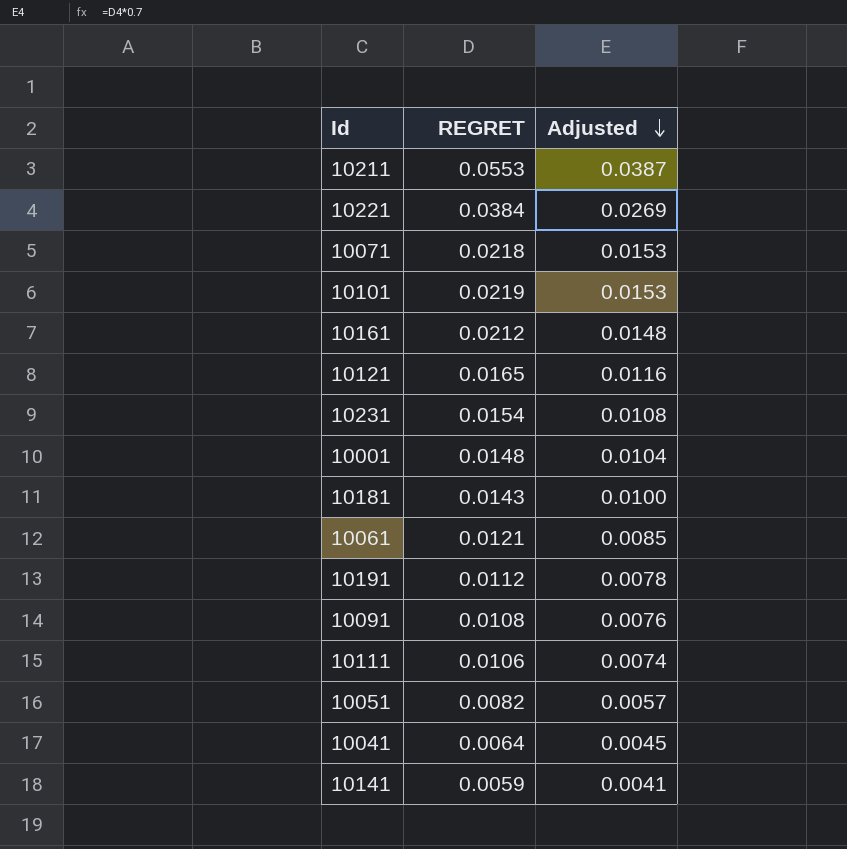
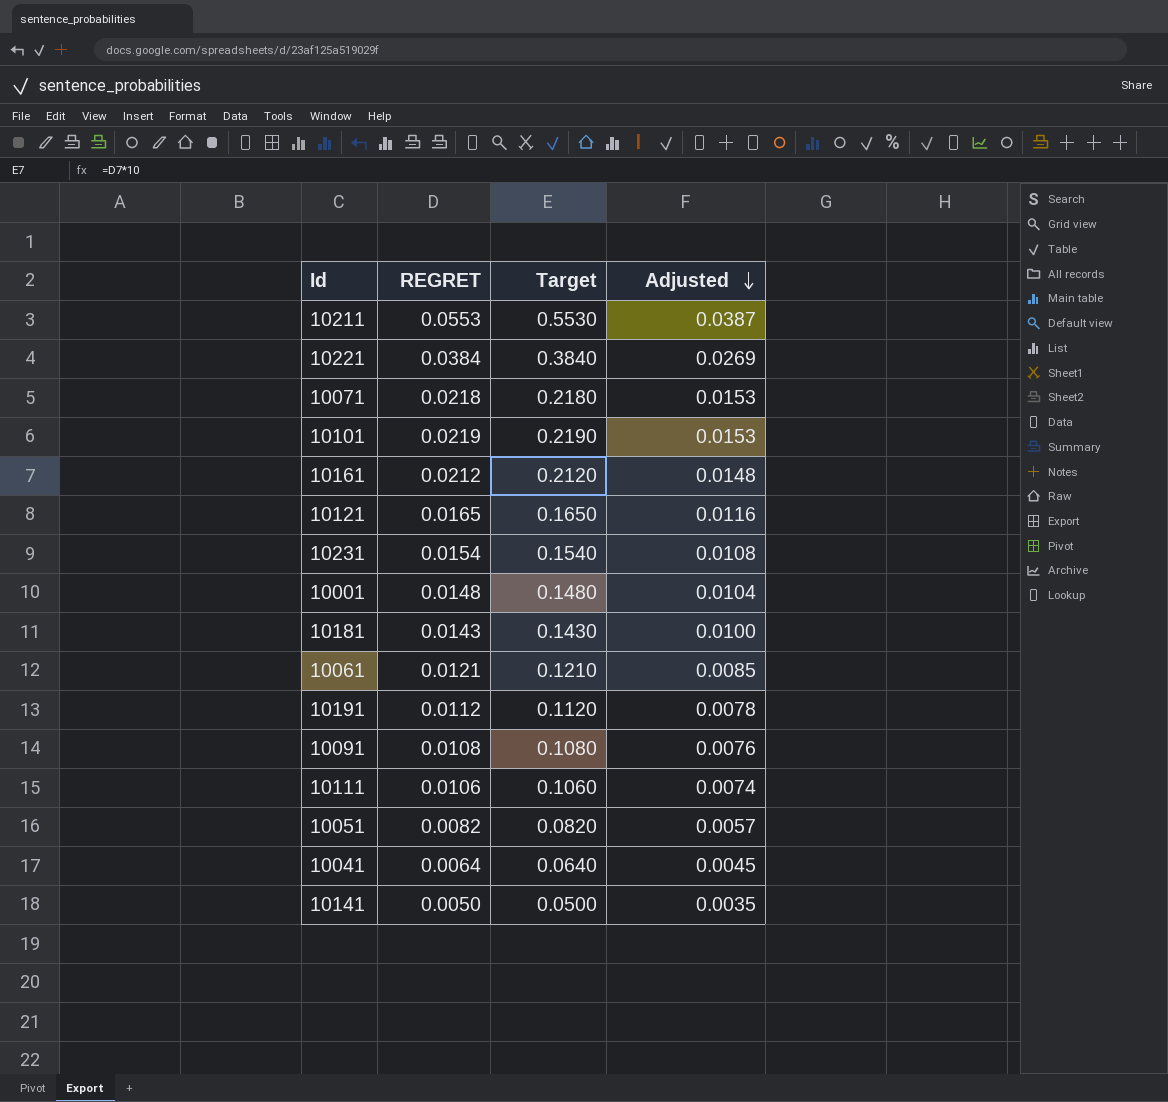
column Target | formula: none -> [REGRET] * 10
10141 | REGRET: 0.0059 -> 0.0050
10141 | Adjusted: 0.0041 -> 0.0035

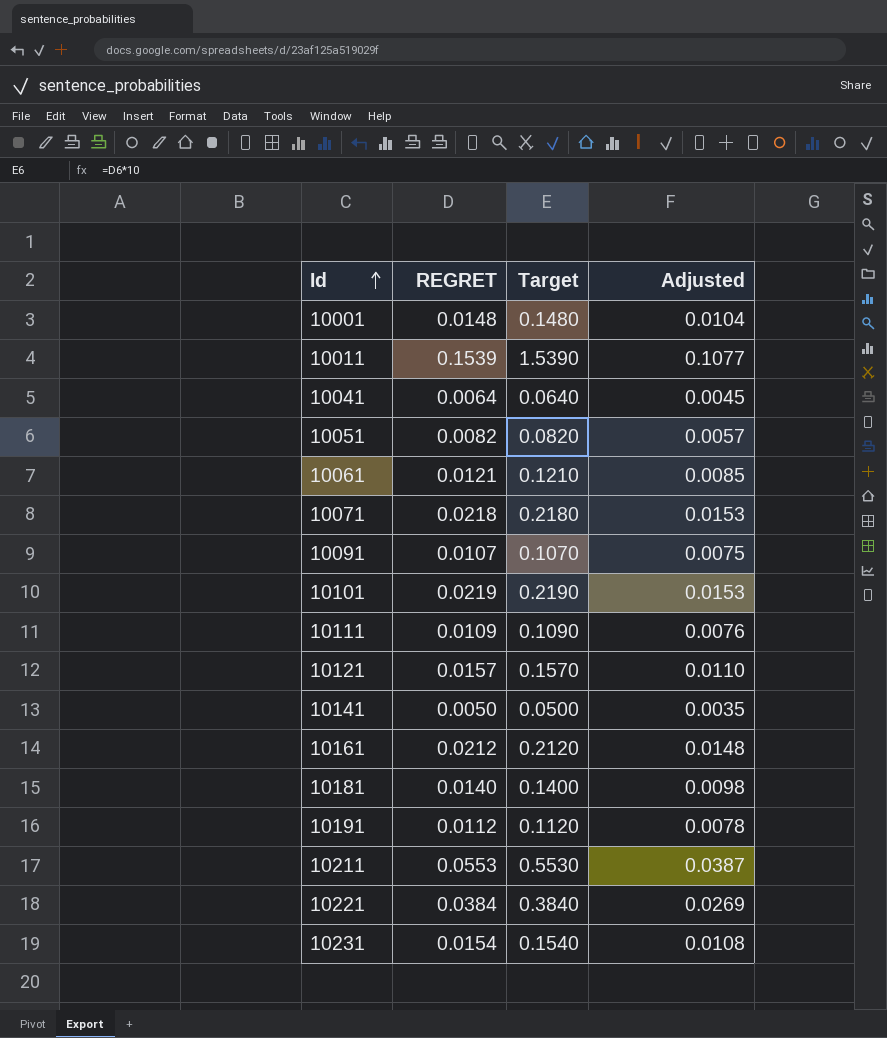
row order: Adjusted descending -> Id ascending
row 10011: none -> 0.1539 | 1.5390 | 0.1077
10091 | REGRET: 0.0108 -> 0.0107
10091 | Target: 0.1080 -> 0.1070
10091 | Adjusted: 0.0076 -> 0.0075
10111 | REGRET: 0.0106 -> 0.0109
10111 | Target: 0.1060 -> 0.1090
10111 | Adjusted: 0.0074 -> 0.0076
10121 | REGRET: 0.0165 -> 0.0157
10121 | Target: 0.1650 -> 0.1570
10121 | Adjusted: 0.0116 -> 0.0110
10181 | REGRET: 0.0143 -> 0.0140
10181 | Target: 0.1430 -> 0.1400
10181 | Adjusted: 0.0100 -> 0.0098

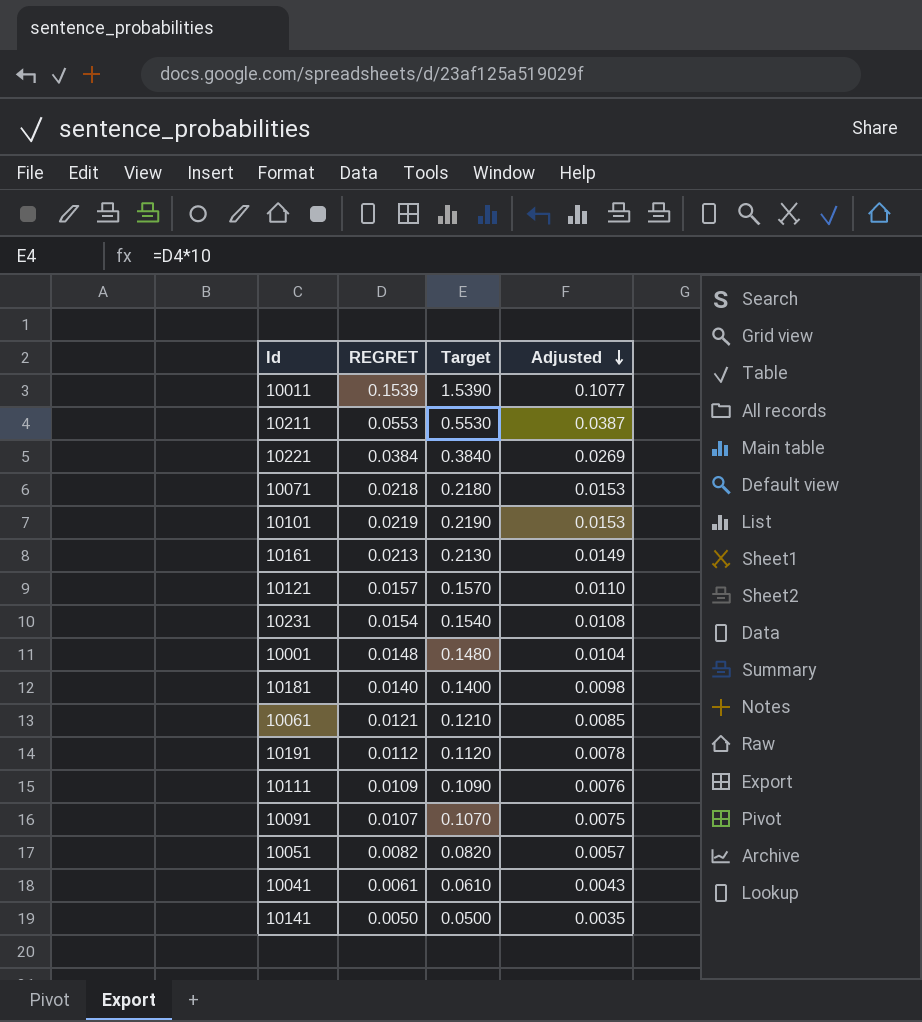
row order: Id ascending -> Adjusted descending
10161 | REGRET: 0.0212 -> 0.0213
10161 | Target: 0.2120 -> 0.2130
10161 | Adjusted: 0.0148 -> 0.0149
10041 | REGRET: 0.0064 -> 0.0061
10041 | Target: 0.0640 -> 0.0610
10041 | Adjusted: 0.0045 -> 0.0043

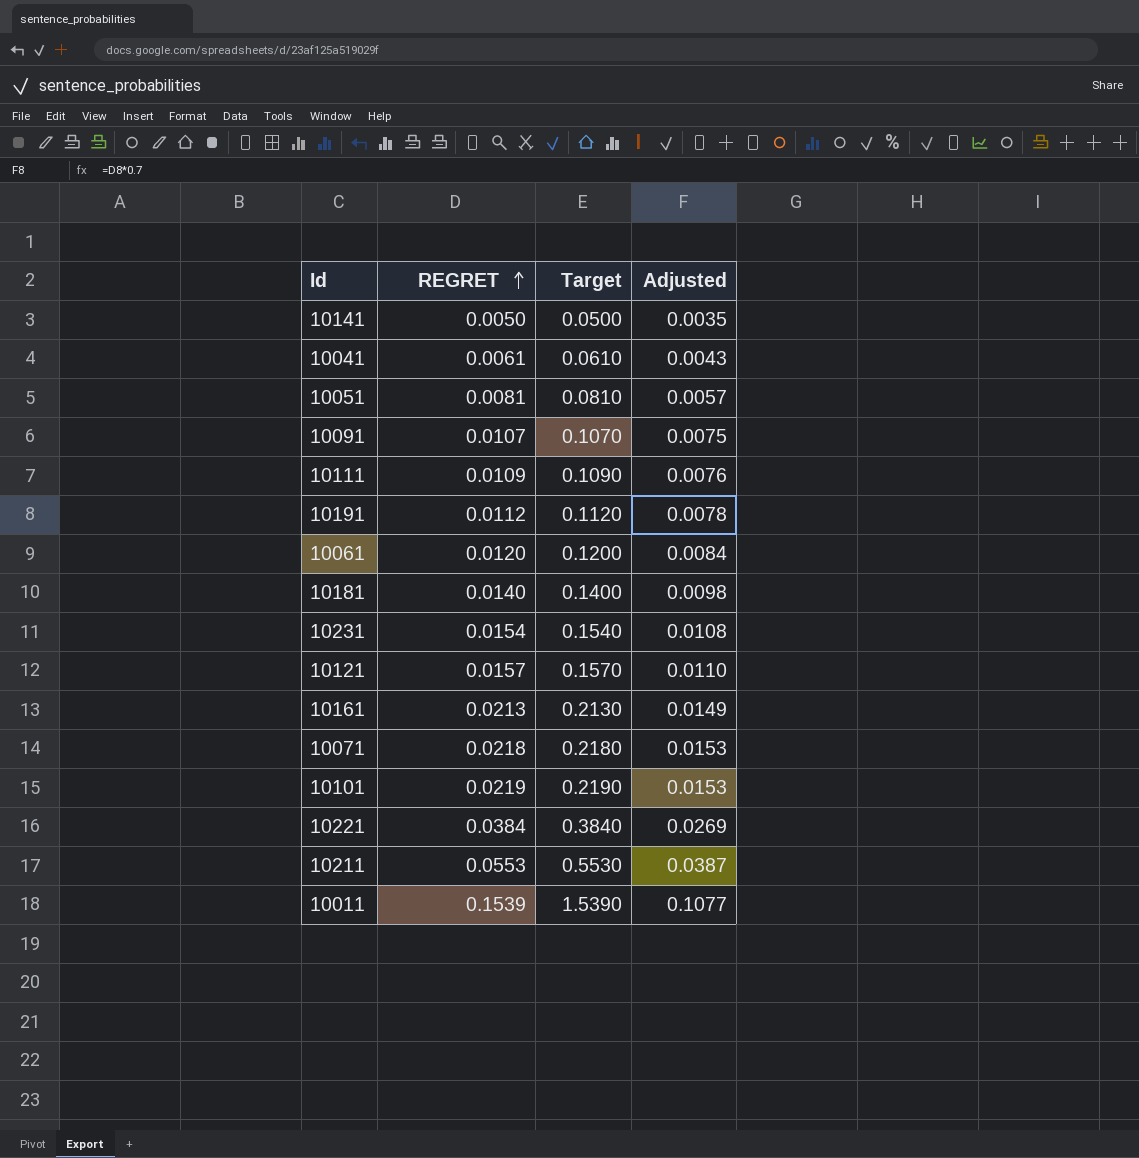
row order: Adjusted descending -> REGRET ascending
row 10001: 0.0148 | 0.1480 | 0.0104 -> none
10051 | REGRET: 0.0082 -> 0.0081
10051 | Target: 0.0820 -> 0.0810
10061 | REGRET: 0.0121 -> 0.0120
10061 | Target: 0.1210 -> 0.1200
10061 | Adjusted: 0.0085 -> 0.0084

